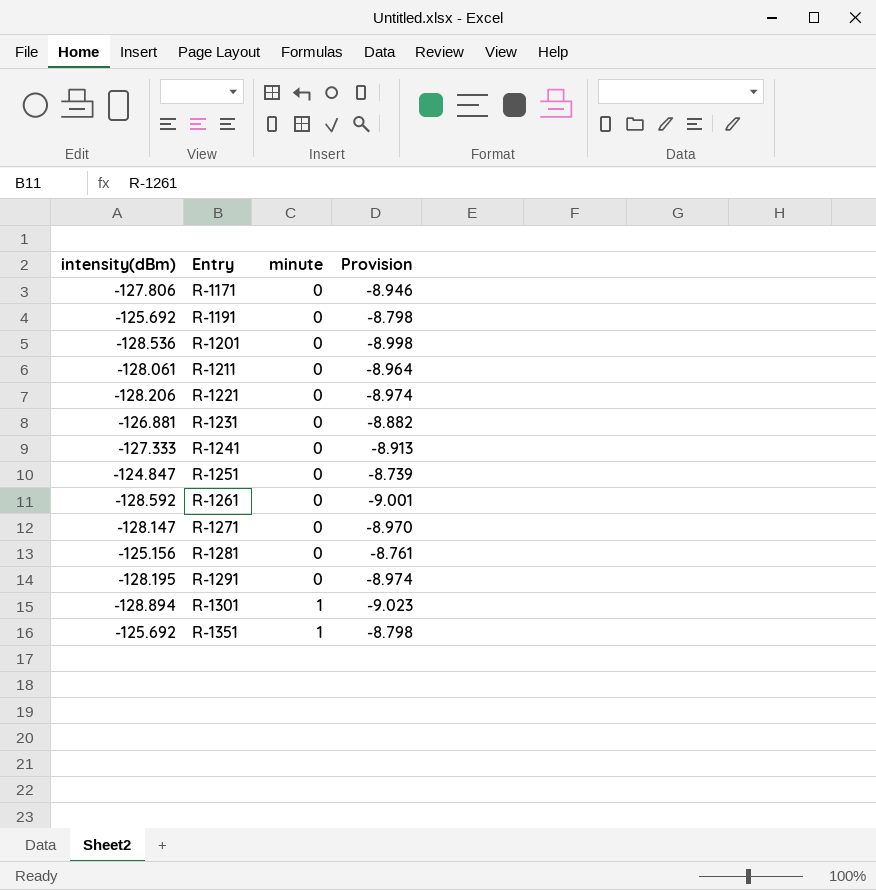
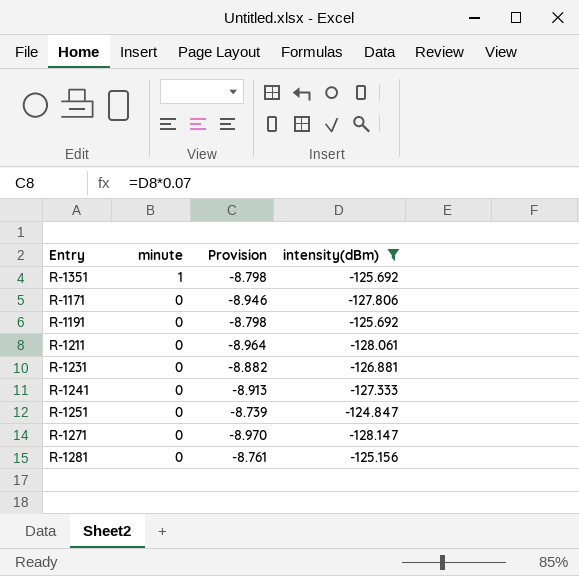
filter: none -> intensity(dBm) >= -128.147
row order: Entry ascending -> minute descending
column intensity(dBm) | position: 1 -> 4

